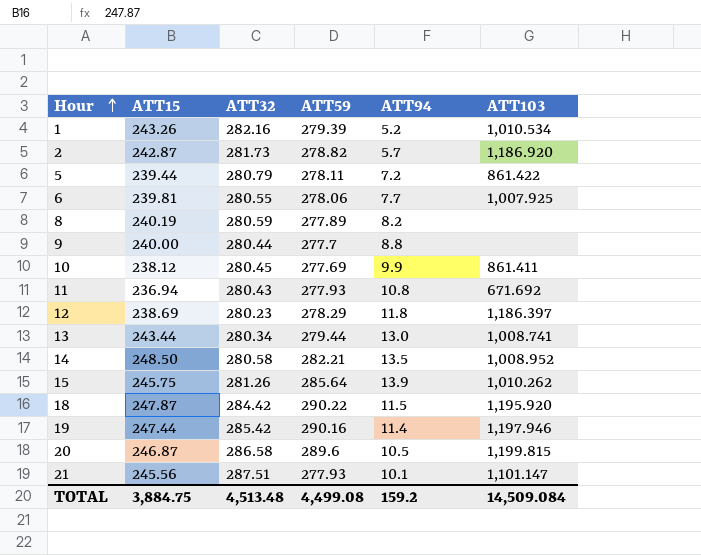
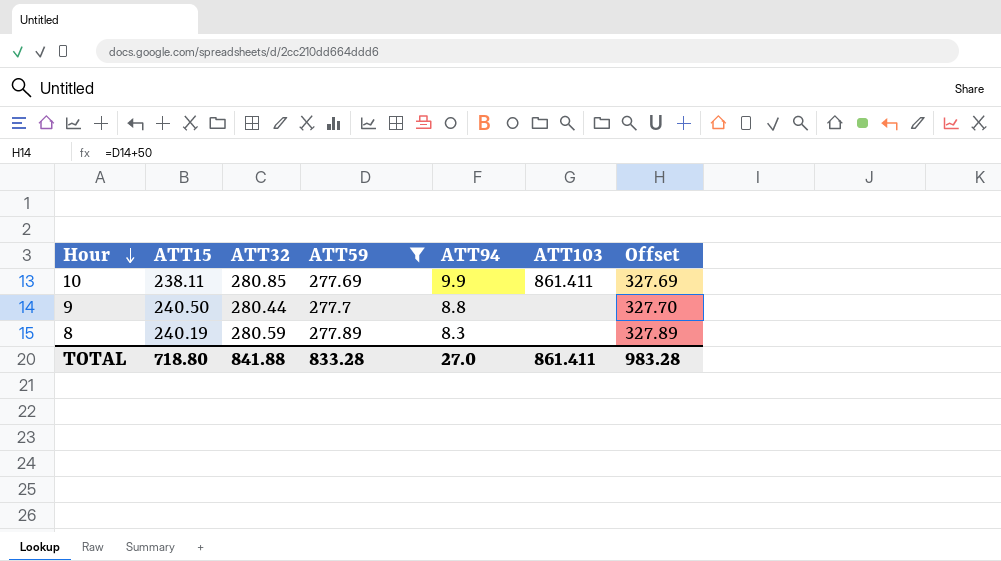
filter: none -> ATT59 <= 277.89
row order: Hour ascending -> Hour descending
column Offset | formula: none -> [ATT59] + 50
10 | ATT15: 238.12 -> 238.11
10 | ATT32: 280.45 -> 280.85
9 | ATT15: 240.00 -> 240.50
8 | ATT94: 8.2 -> 8.3
TOTAL | ATT15: 3,884.75 -> 718.80
TOTAL | ATT32: 4,513.48 -> 841.88
TOTAL | ATT59: 4,499.08 -> 833.28
TOTAL | ATT94: 159.2 -> 27.0
TOTAL | ATT103: 14,509.084 -> 861.411

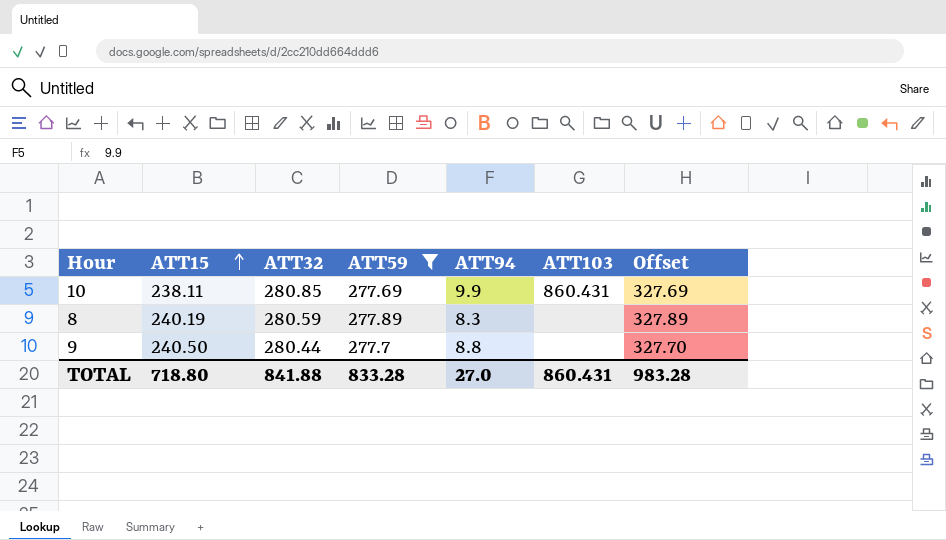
row order: Hour descending -> ATT15 ascending
10 | ATT103: 861.411 -> 860.431
TOTAL | ATT103: 861.411 -> 860.431

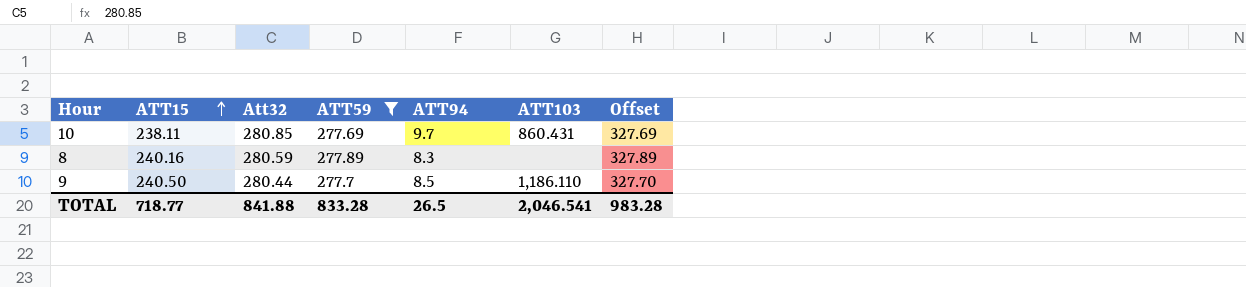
column name: ATT32 -> Att32
10 | ATT94: 9.9 -> 9.7
8 | ATT15: 240.19 -> 240.16
9 | ATT94: 8.8 -> 8.5
9 | ATT103: none -> 1,186.110
TOTAL | ATT15: 718.80 -> 718.77
TOTAL | ATT94: 27.0 -> 26.5
TOTAL | ATT103: 860.431 -> 2,046.541

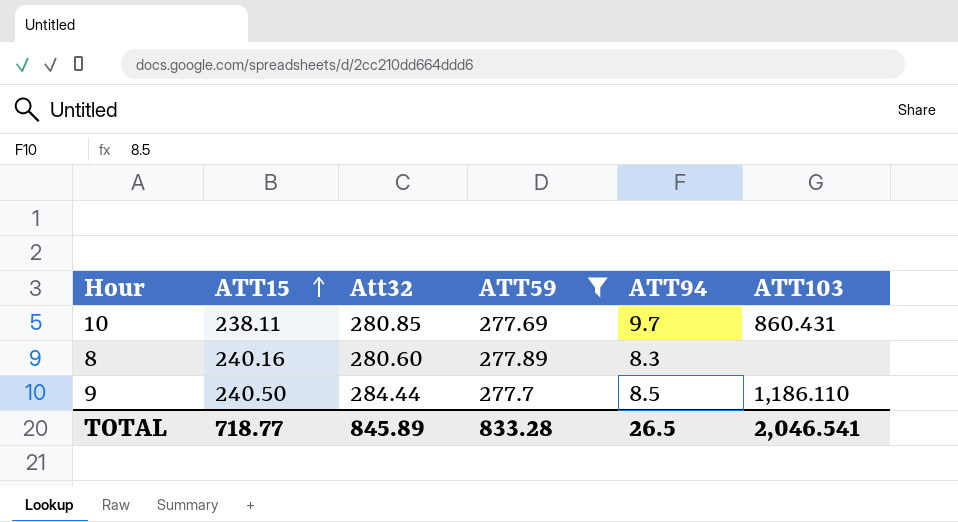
column Offset | formula: [ATT59] + 50 -> none
8 | Att32: 280.59 -> 280.60
9 | Att32: 280.44 -> 284.44
TOTAL | Att32: 841.88 -> 845.89

